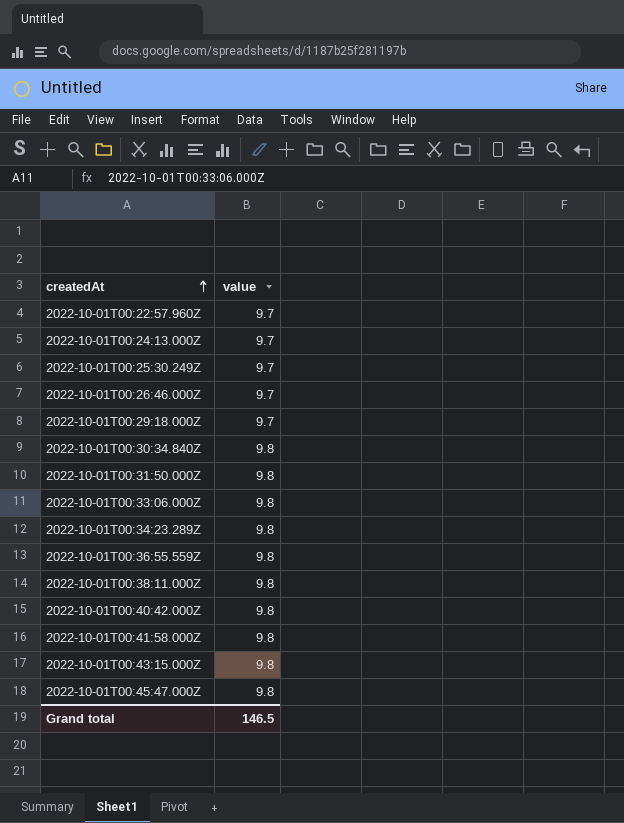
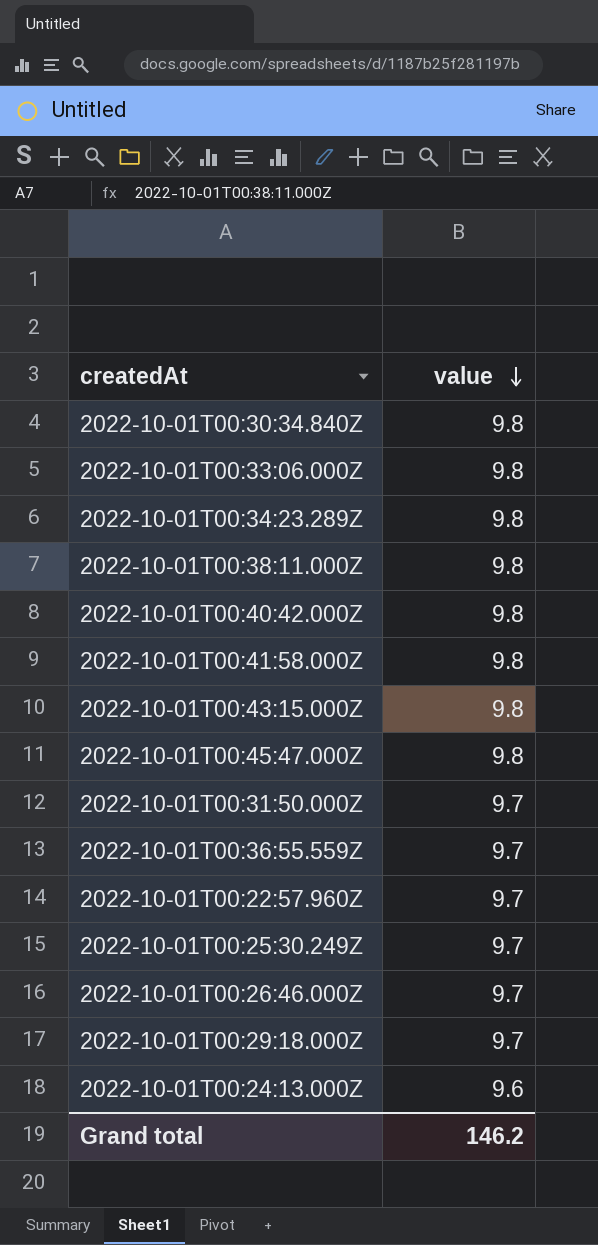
row order: createdAt ascending -> value descending
2022-10-01T00:31:50.000Z | value: 9.8 -> 9.7
2022-10-01T00:36:55.559Z | value: 9.8 -> 9.7
2022-10-01T00:24:13.000Z | value: 9.7 -> 9.6
Grand total | value: 146.5 -> 146.2

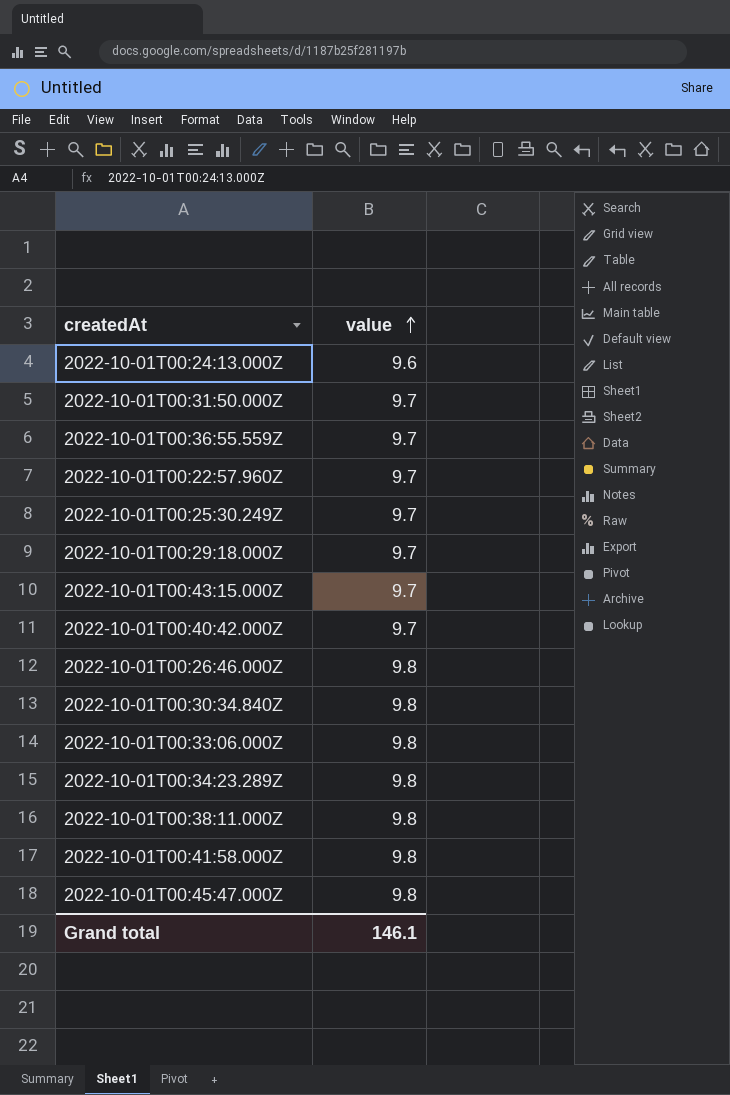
row order: value descending -> value ascending
2022-10-01T00:43:15.000Z | value: 9.8 -> 9.7
2022-10-01T00:40:42.000Z | value: 9.8 -> 9.7
2022-10-01T00:26:46.000Z | value: 9.7 -> 9.8
Grand total | value: 146.2 -> 146.1

